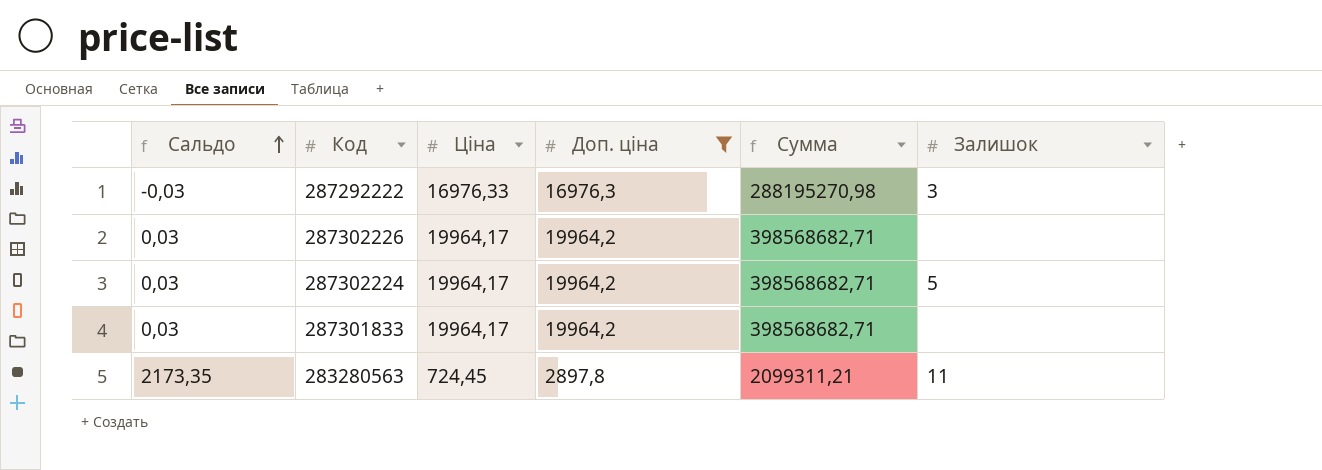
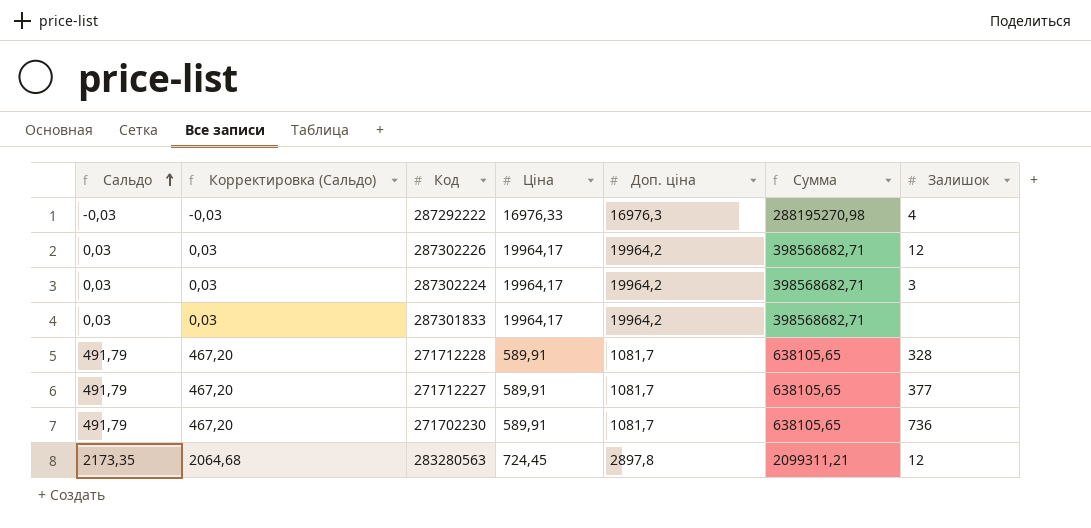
filter: Доп. ціна != 1081,7 -> none
column Корректировка (Сальдо) | formula: none -> [Сальдо] * 0,95
287292222 | Залишок: 3 -> 4
287302226 | Залишок: none -> 12
287302224 | Залишок: 5 -> 3
283280563 | Залишок: 11 -> 12

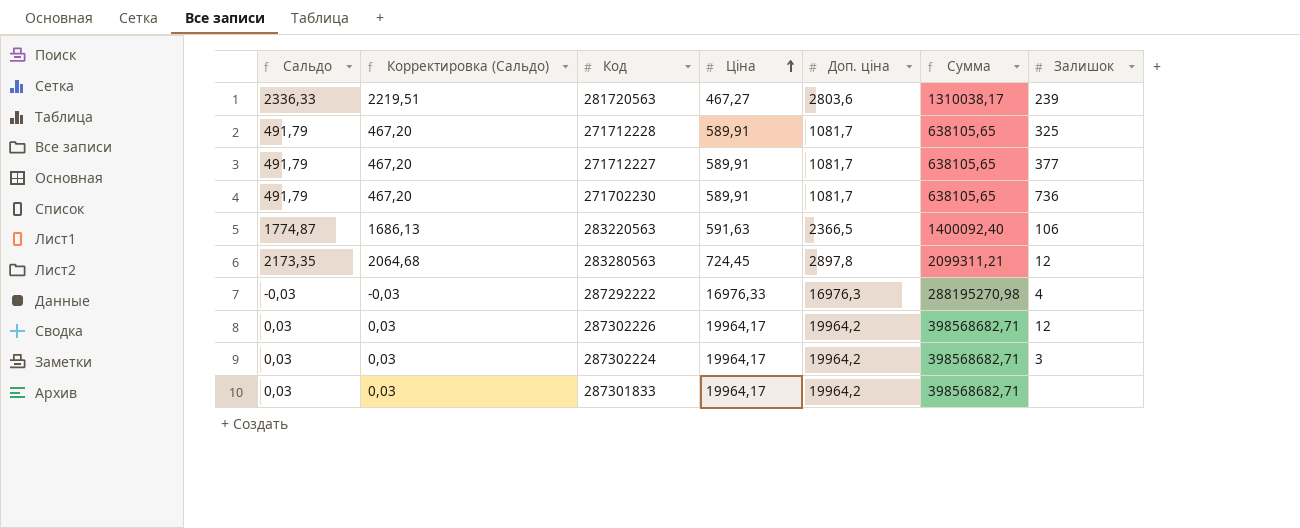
row order: Сальдо ascending -> Ціна ascending
row 281720563: none -> 2336,33 | 2219,51 | 467,27 | 2803,6 | 1310038,17 | 239
271712228 | Залишок: 328 -> 325
row 283220563: none -> 1774,87 | 1686,13 | 591,63 | 2366,5 | 1400092,40 | 106

